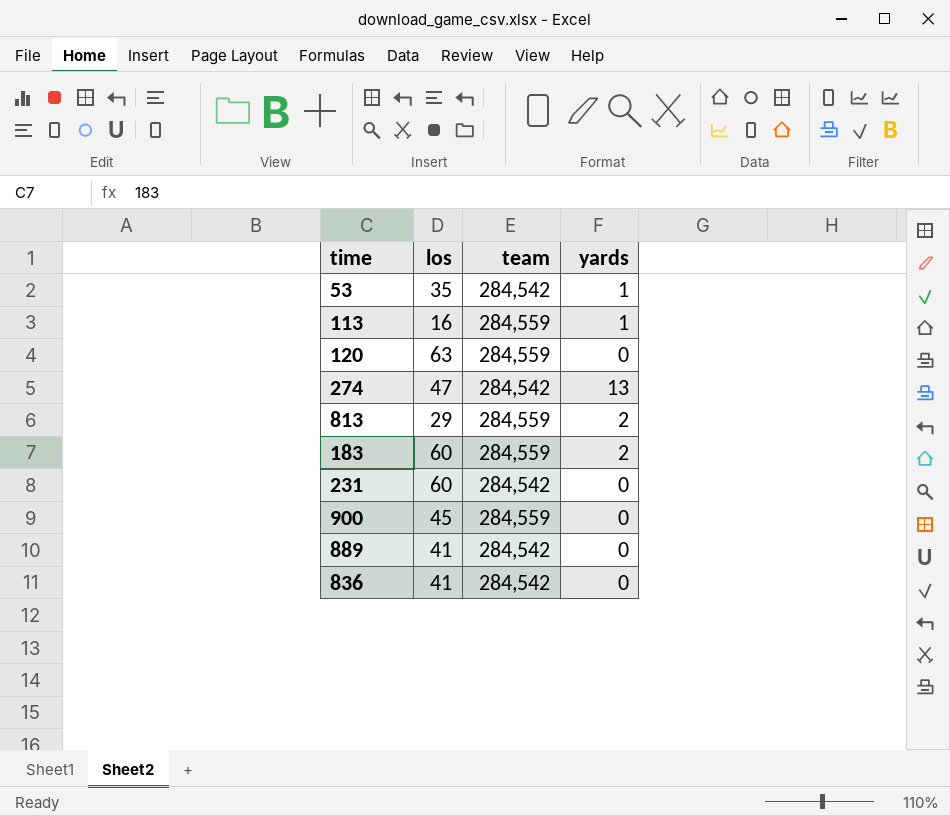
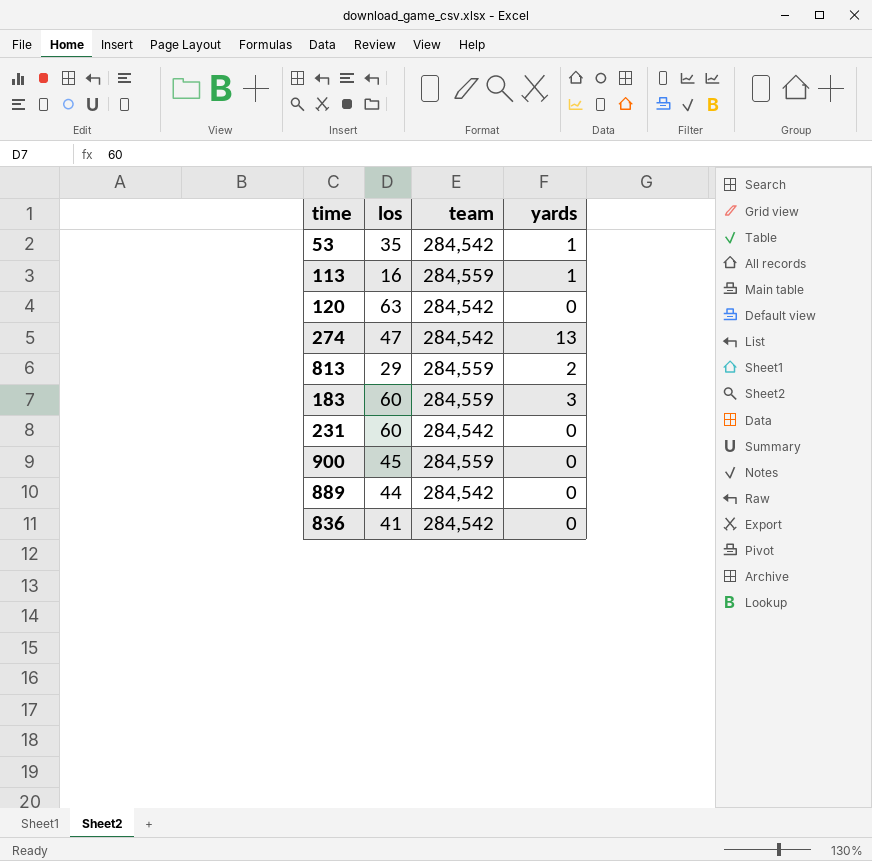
120 | team: 284,559 -> 284,542
183 | yards: 2 -> 3
889 | los: 41 -> 44

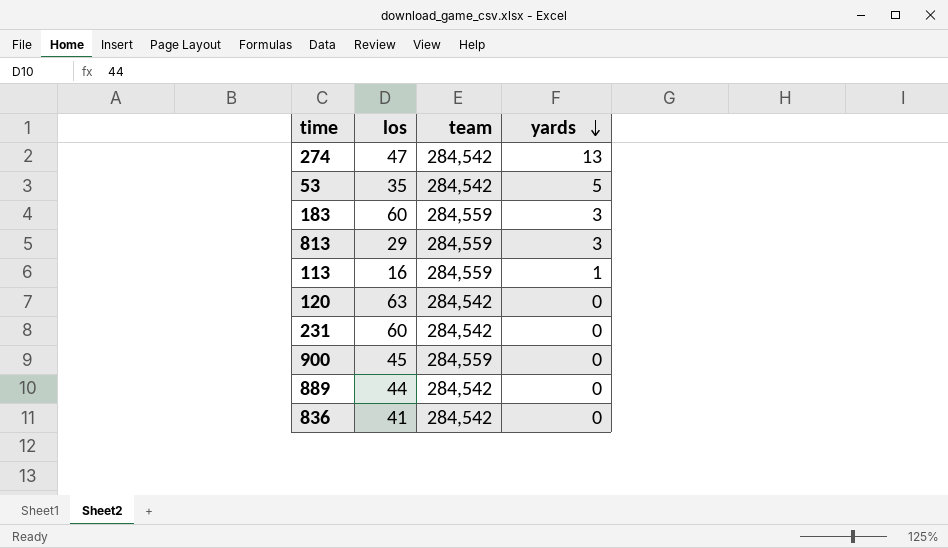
row order: none -> yards descending
53 | yards: 1 -> 5
813 | yards: 2 -> 3

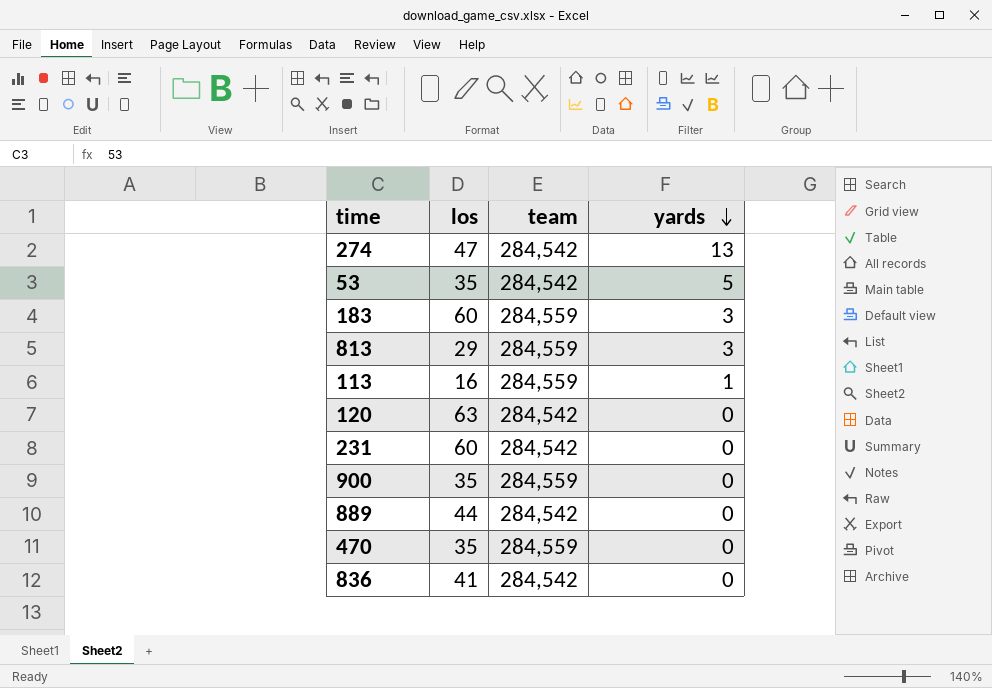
900 | los: 45 -> 35
row 470: none -> 35 | 284,559 | 0

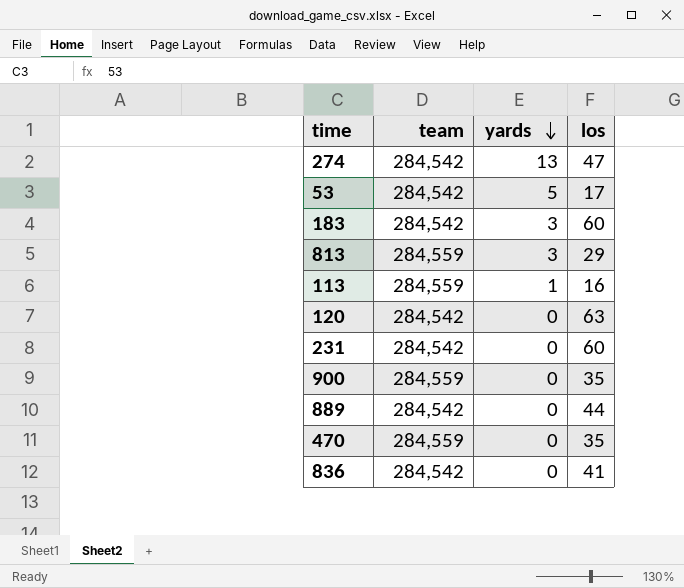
column los | position: 2 -> 4
53 | los: 35 -> 17
183 | team: 284,559 -> 284,542

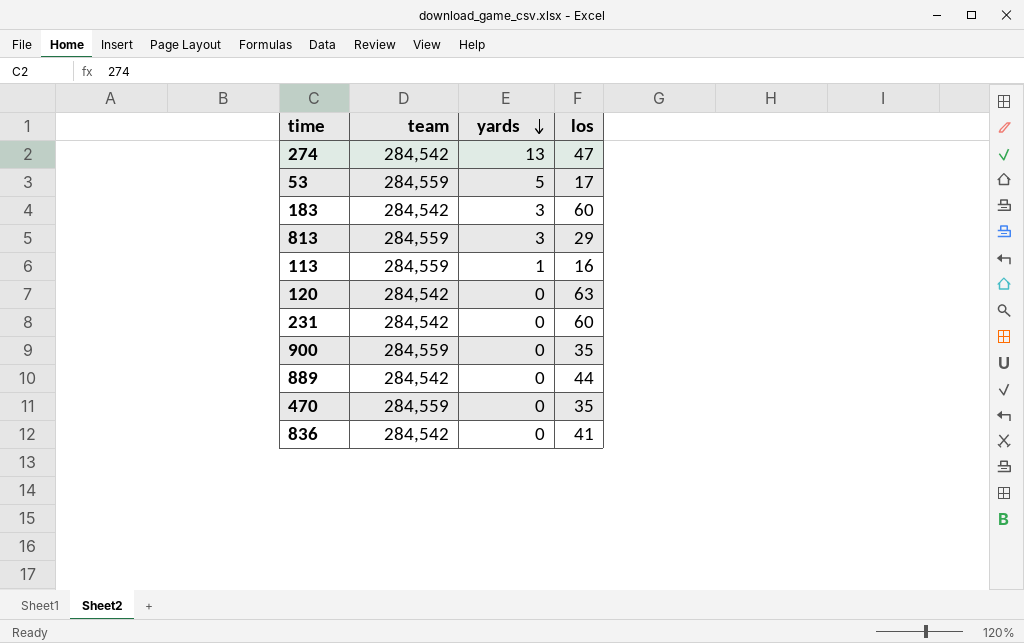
53 | team: 284,542 -> 284,559

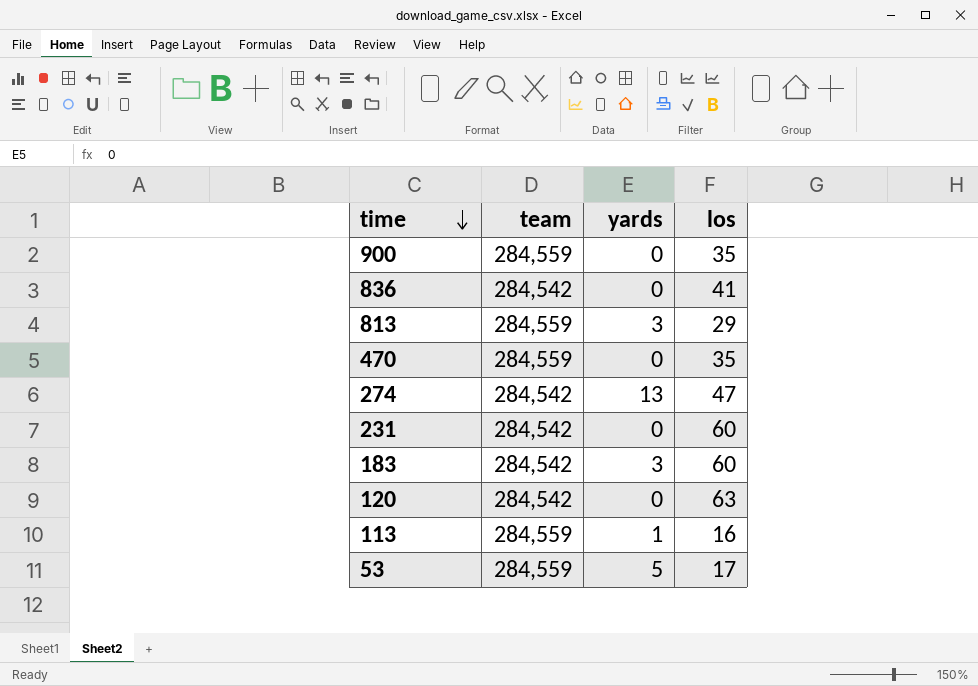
row order: yards descending -> time descending
row 889: 284,542 | 0 | 44 -> none

